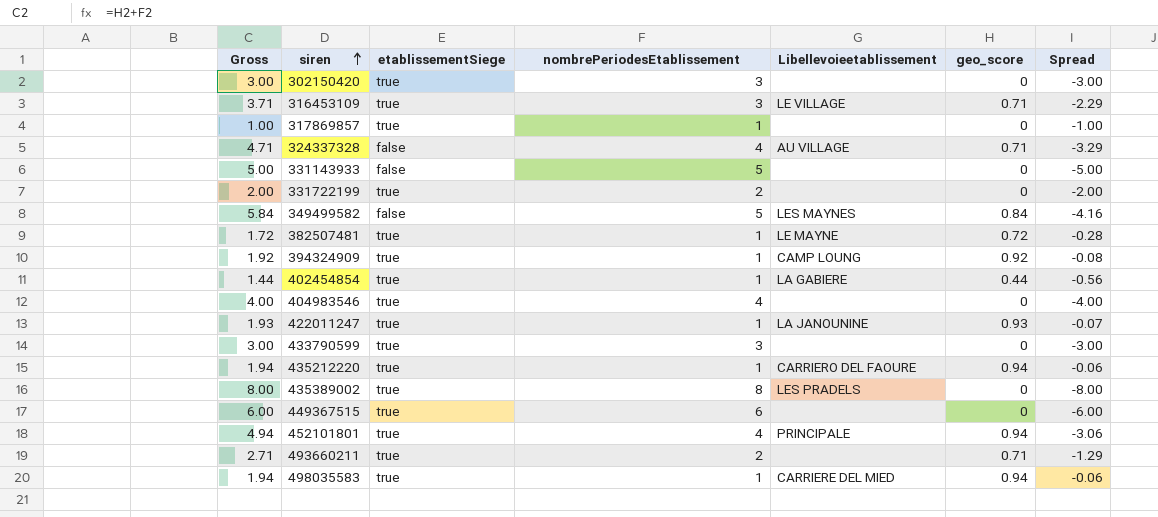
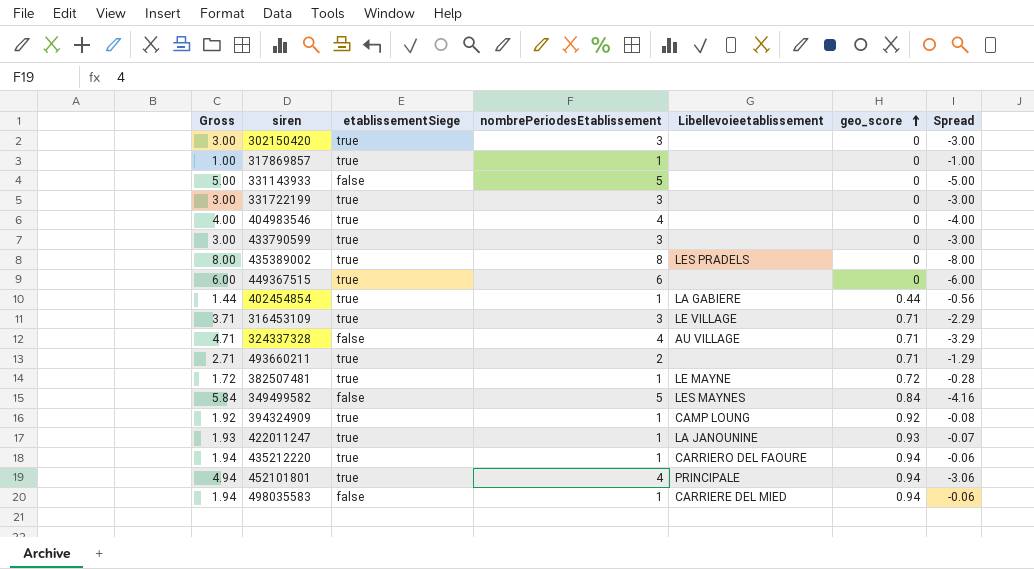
row order: siren ascending -> geo_score ascending
331722199 | Gross: 2.00 -> 3.00
331722199 | nombrePeriodesEtablissement: 2 -> 3
331722199 | Spread: -2.00 -> -3.00
498035583 | etablissementSiege: true -> false

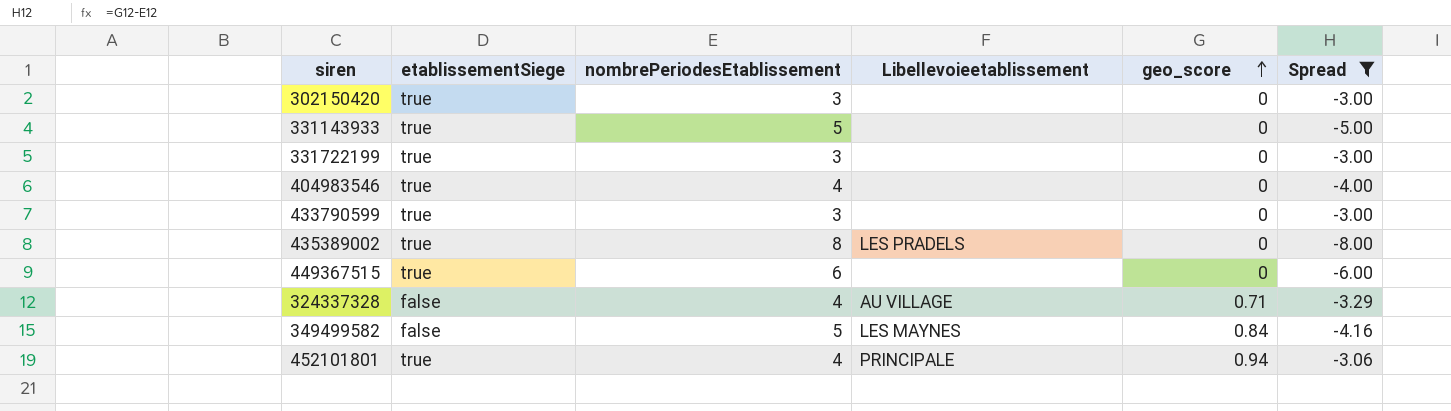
filter: none -> Spread <= -3.00
column Gross | formula: [nombrePeriodesEtablissement] + [geo_score] -> none
331143933 | etablissementSiege: false -> true

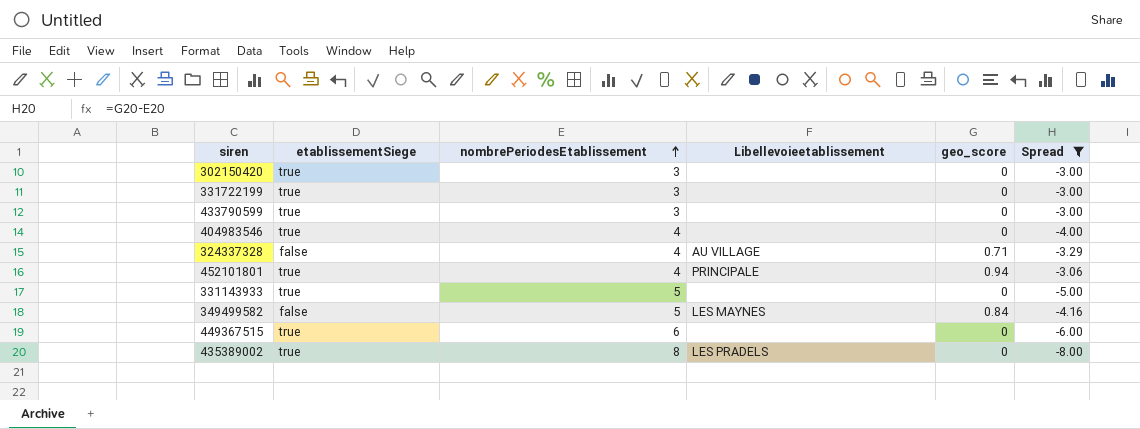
row order: geo_score ascending -> nombrePeriodesEtablissement ascending

